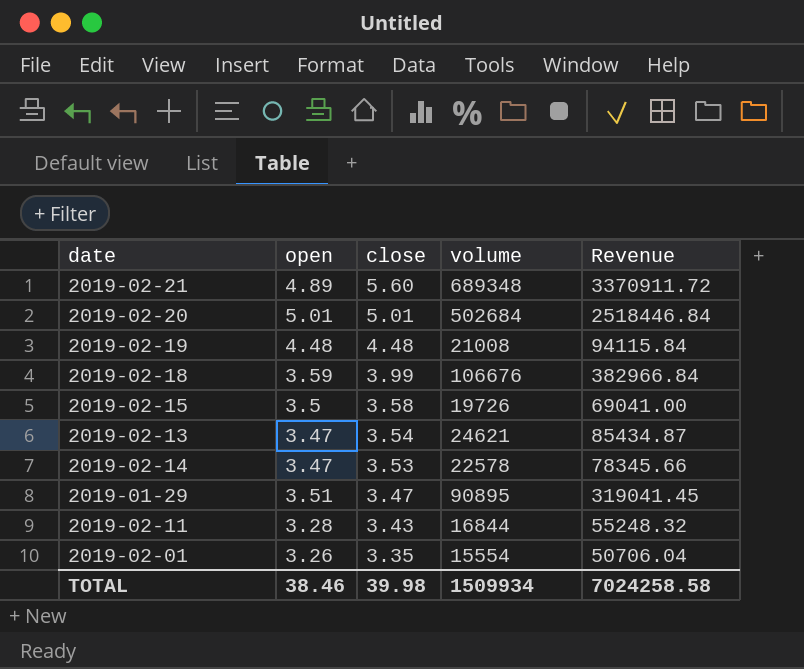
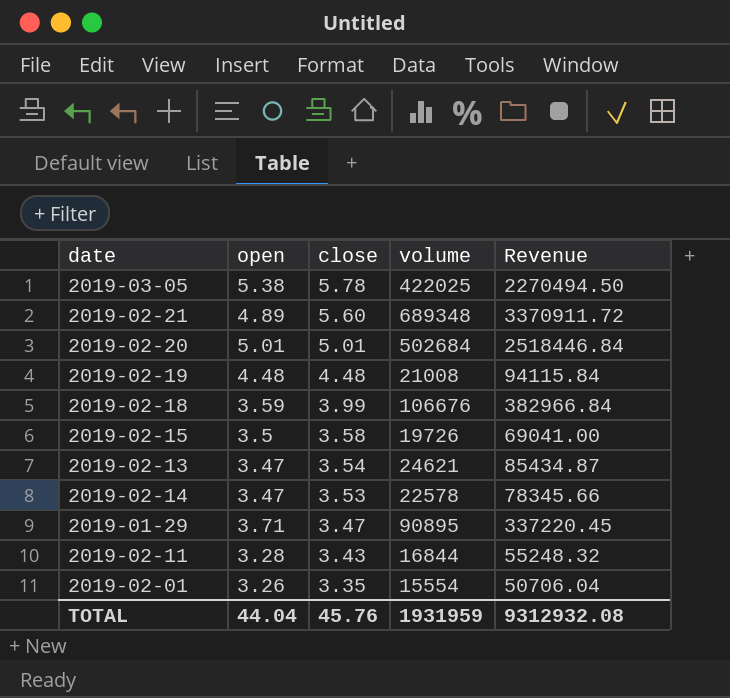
row 2019-03-05: none -> 5.38 | 5.78 | 422025 | 2270494.50
2019-01-29 | open: 3.51 -> 3.71
2019-01-29 | Revenue: 319041.45 -> 337220.45
TOTAL | open: 38.46 -> 44.04
TOTAL | close: 39.98 -> 45.76
TOTAL | volume: 1509934 -> 1931959
TOTAL | Revenue: 7024258.58 -> 9312932.08

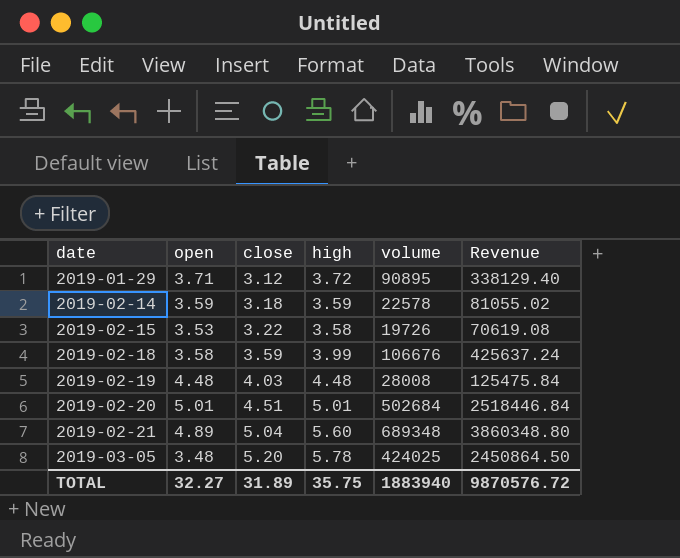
row order: close descending -> date ascending
column high | position: none -> 4
column Revenue | formula: [open] * [volume] -> [high] * [volume]
row 2019-02-13: 3.47 | 3.54 | 24621 | 85434.87 -> none
row 2019-02-11: 3.28 | 3.43 | 16844 | 55248.32 -> none
row 2019-02-01: 3.26 | 3.35 | 15554 | 50706.04 -> none
2019-01-29 | close: 3.47 -> 3.12
2019-02-14 | open: 3.47 -> 3.59
2019-02-14 | close: 3.53 -> 3.18
2019-02-15 | open: 3.5 -> 3.53
2019-02-15 | close: 3.58 -> 3.22
2019-02-18 | open: 3.59 -> 3.58
2019-02-18 | close: 3.99 -> 3.59
2019-02-19 | close: 4.48 -> 4.03
2019-02-19 | volume: 21008 -> 28008
2019-02-20 | close: 5.01 -> 4.51
2019-02-21 | close: 5.60 -> 5.04
2019-03-05 | open: 5.38 -> 3.48
2019-03-05 | close: 5.78 -> 5.20
2019-03-05 | volume: 422025 -> 424025
TOTAL | open: 44.04 -> 32.27
TOTAL | close: 45.76 -> 31.89
TOTAL | volume: 1931959 -> 1883940
TOTAL | Revenue: 9312932.08 -> 9870576.72

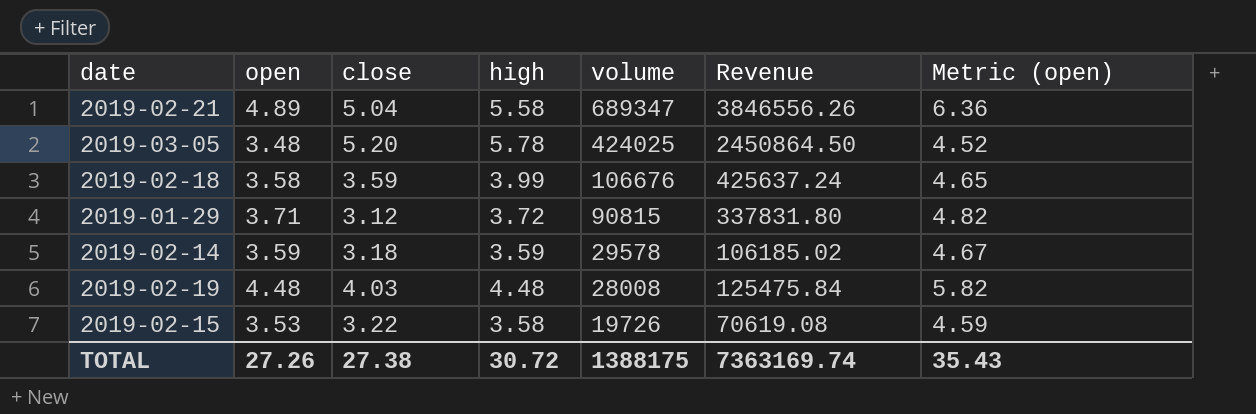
row order: date ascending -> volume descending
column Metric (open) | formula: none -> [open] * 1.3
row 2019-02-20: 5.01 | 4.51 | 5.01 | 502684 | 2518446.84 -> none
2019-02-21 | high: 5.60 -> 5.58
2019-02-21 | volume: 689348 -> 689347
2019-02-21 | Revenue: 3860348.80 -> 3846556.26
2019-01-29 | volume: 90895 -> 90815
2019-01-29 | Revenue: 338129.40 -> 337831.80
2019-02-14 | volume: 22578 -> 29578
2019-02-14 | Revenue: 81055.02 -> 106185.02
TOTAL | open: 32.27 -> 27.26
TOTAL | close: 31.89 -> 27.38
TOTAL | high: 35.75 -> 30.72
TOTAL | volume: 1883940 -> 1388175
TOTAL | Revenue: 9870576.72 -> 7363169.74

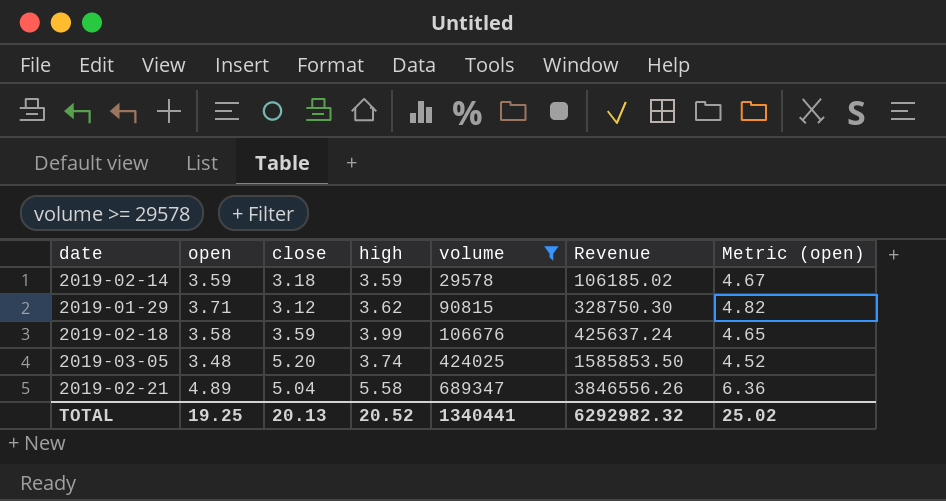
filter: none -> volume >= 29578
row order: volume descending -> volume ascending
2019-01-29 | high: 3.72 -> 3.62
2019-01-29 | Revenue: 337831.80 -> 328750.30
2019-03-05 | high: 5.78 -> 3.74
2019-03-05 | Revenue: 2450864.50 -> 1585853.50
TOTAL | open: 27.26 -> 19.25
TOTAL | close: 27.38 -> 20.13
TOTAL | high: 30.72 -> 20.52
TOTAL | volume: 1388175 -> 1340441
TOTAL | Revenue: 7363169.74 -> 6292982.32
TOTAL | Metric (open): 35.43 -> 25.02

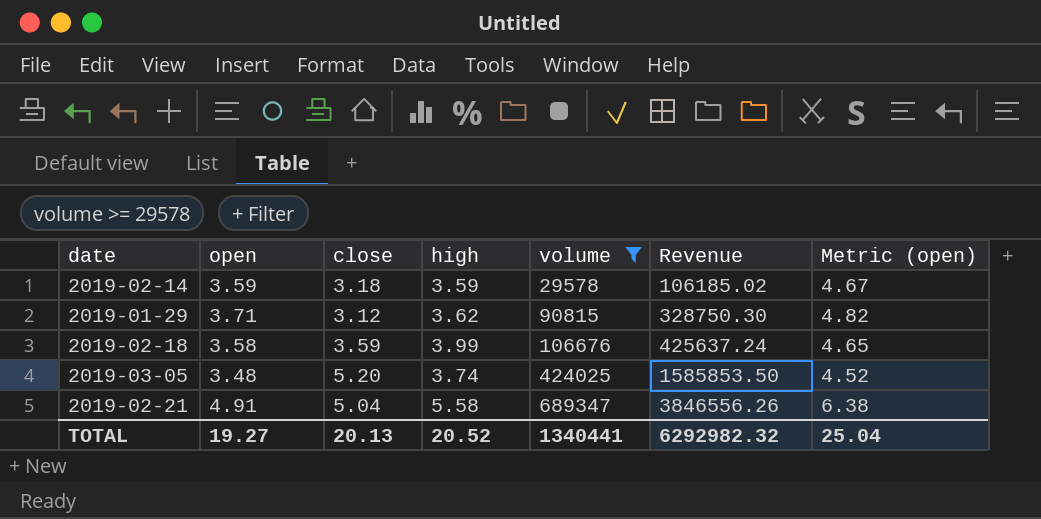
2019-02-21 | open: 4.89 -> 4.91
2019-02-21 | Metric (open): 6.36 -> 6.38
TOTAL | open: 19.25 -> 19.27
TOTAL | Metric (open): 25.02 -> 25.04

